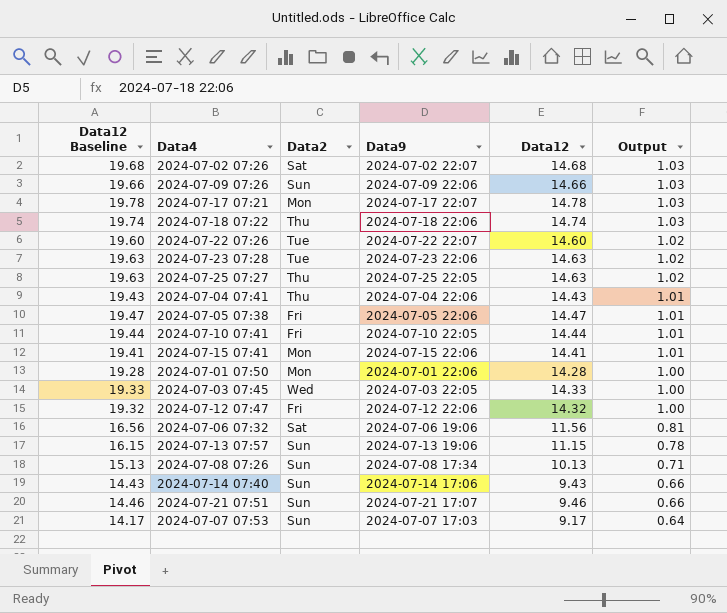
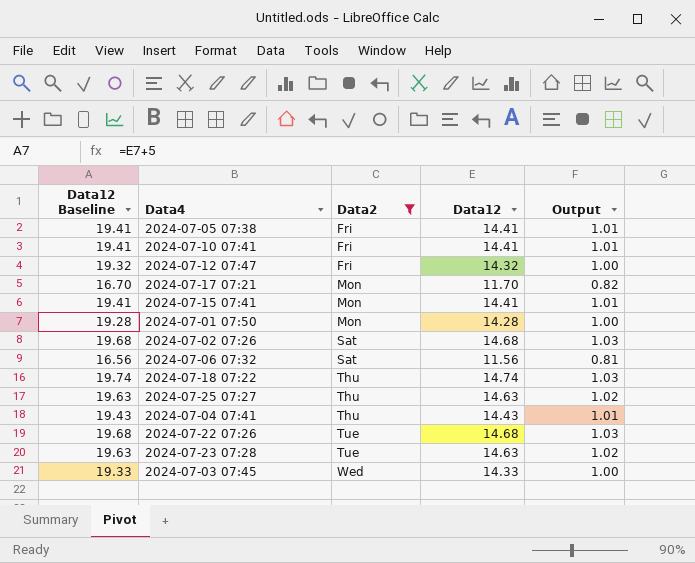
filter: none -> Data2 != Sun
row order: Output descending -> Data2 ascending
column Data9 | position: 4 -> none
2024-07-05 07:38 | Data12 Baseline: 19.47 -> 19.41
2024-07-05 07:38 | Data12: 14.47 -> 14.41
2024-07-10 07:41 | Data12 Baseline: 19.44 -> 19.41
2024-07-10 07:41 | Data12: 14.44 -> 14.41
2024-07-17 07:21 | Data12 Baseline: 19.78 -> 16.70
2024-07-17 07:21 | Data12: 14.78 -> 11.70
2024-07-17 07:21 | Output: 1.03 -> 0.82
2024-07-22 07:26 | Data12 Baseline: 19.60 -> 19.68
2024-07-22 07:26 | Data12: 14.60 -> 14.68
2024-07-22 07:26 | Output: 1.02 -> 1.03

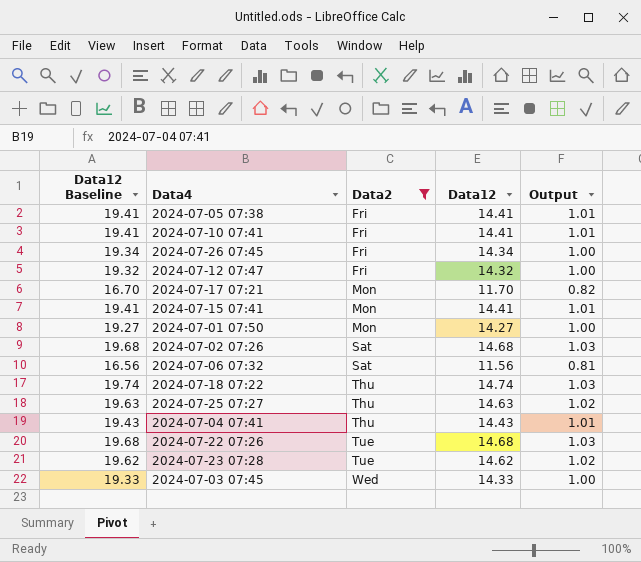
row 2024-07-26 07:45: none -> 19.34 | Fri | 14.34 | 1.00
2024-07-01 07:50 | Data12 Baseline: 19.28 -> 19.27
2024-07-01 07:50 | Data12: 14.28 -> 14.27
2024-07-23 07:28 | Data12 Baseline: 19.63 -> 19.62
2024-07-23 07:28 | Data12: 14.63 -> 14.62

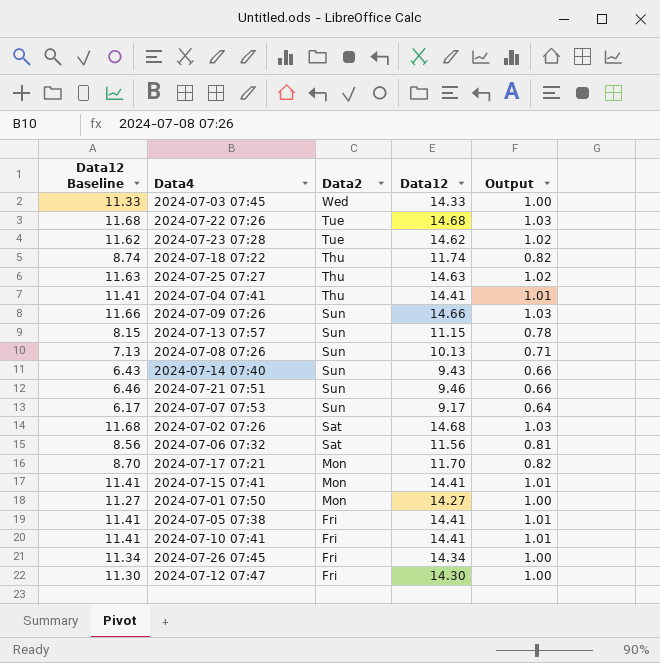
filter: Data2 != Sun -> none
row order: Data2 ascending -> Data2 descending
column Data12 Baseline | formula: [Data12] + 5 -> [Data12] - 3
2024-07-18 07:22 | Data12: 14.74 -> 11.74
2024-07-18 07:22 | Output: 1.03 -> 0.82
2024-07-04 07:41 | Data12: 14.43 -> 14.41
2024-07-12 07:47 | Data12: 14.32 -> 14.30

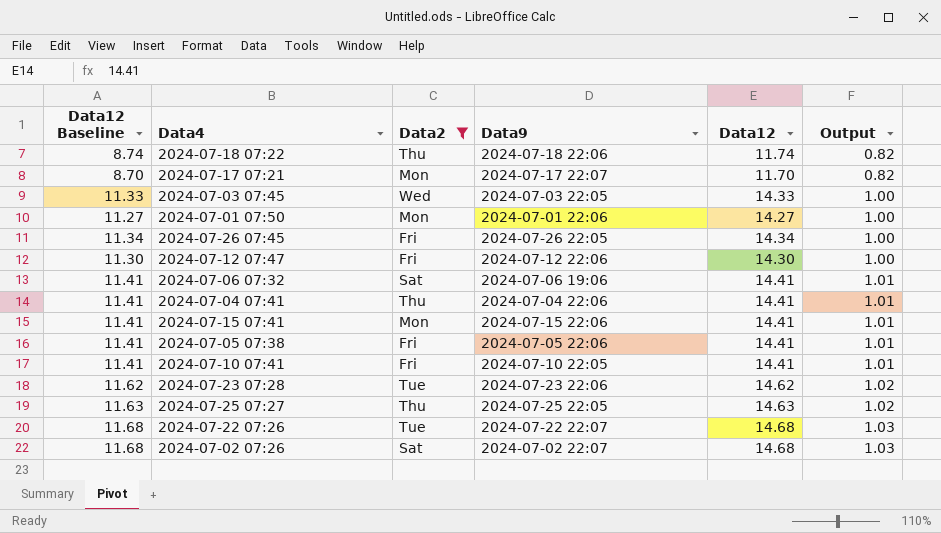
filter: none -> Data2 != Sun
row order: Data2 descending -> Output ascending
column Data9 | position: none -> 4
2024-07-06 07:32 | Data12 Baseline: 8.56 -> 11.41
2024-07-06 07:32 | Data12: 11.56 -> 14.41
2024-07-06 07:32 | Output: 0.81 -> 1.01

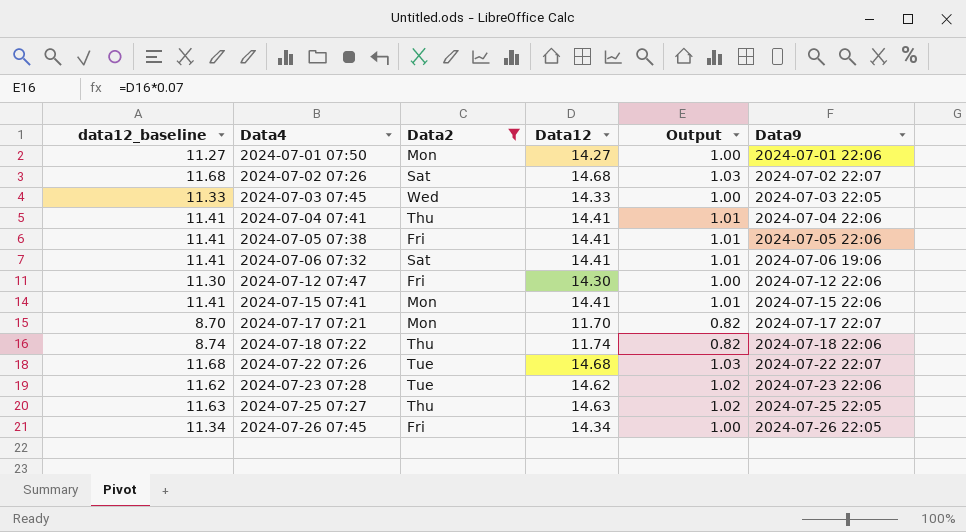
row order: Output ascending -> Data4 ascending
column name: Data12 Baseline -> data12_baseline
column Data9 | position: 4 -> 6
row 2024-07-10 07:41: 11.41 | Fri | 2024-07-10 22:05 | 14.41 | 1.01 -> none

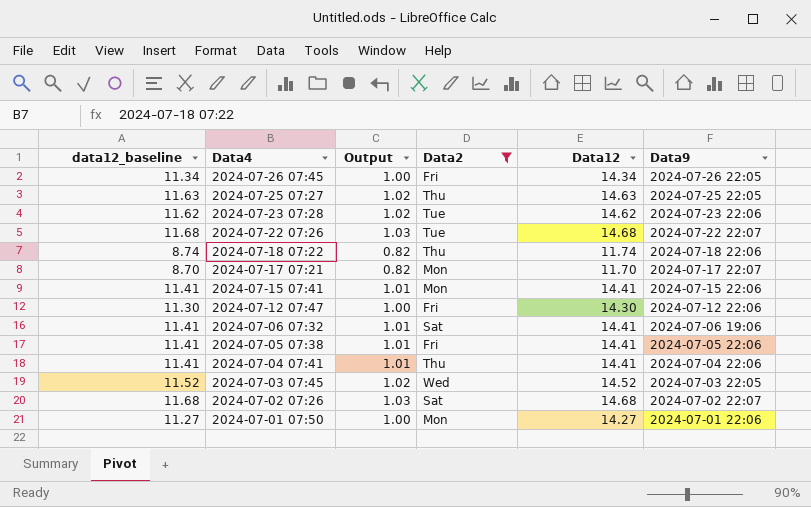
row order: Data4 ascending -> Data4 descending
column Output | position: 5 -> 3
2024-07-03 07:45 | data12_baseline: 11.33 -> 11.52
2024-07-03 07:45 | Output: 1.00 -> 1.02
2024-07-03 07:45 | Data12: 14.33 -> 14.52

